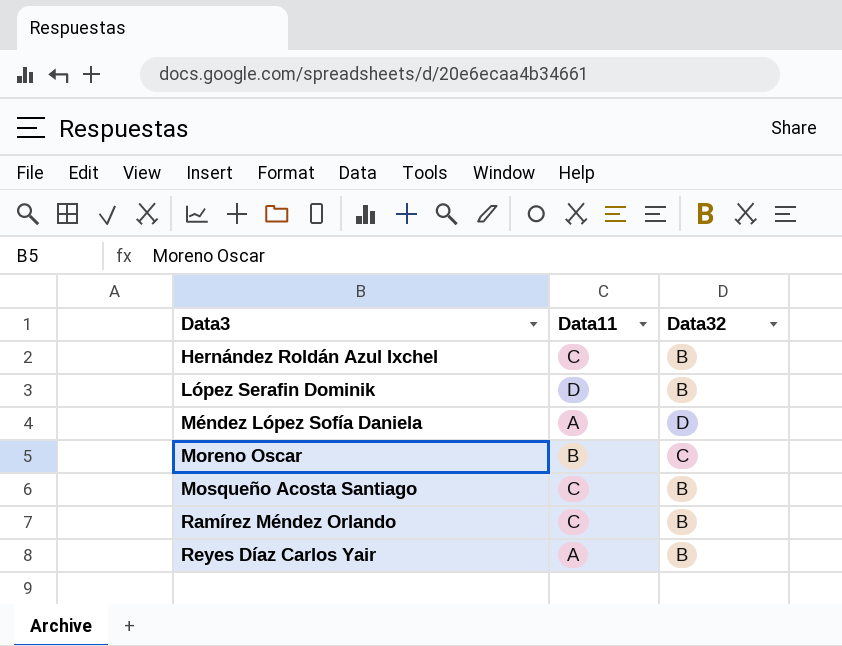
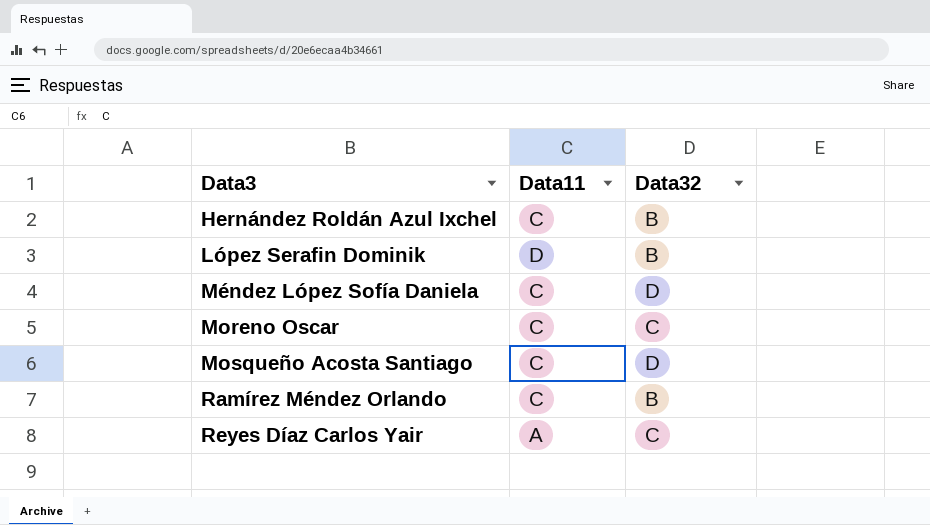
Méndez López Sofía Daniela | Data11: A -> C
Moreno Oscar | Data11: B -> C
Mosqueño Acosta Santiago | Data32: B -> D
Reyes Díaz Carlos Yair | Data32: B -> C

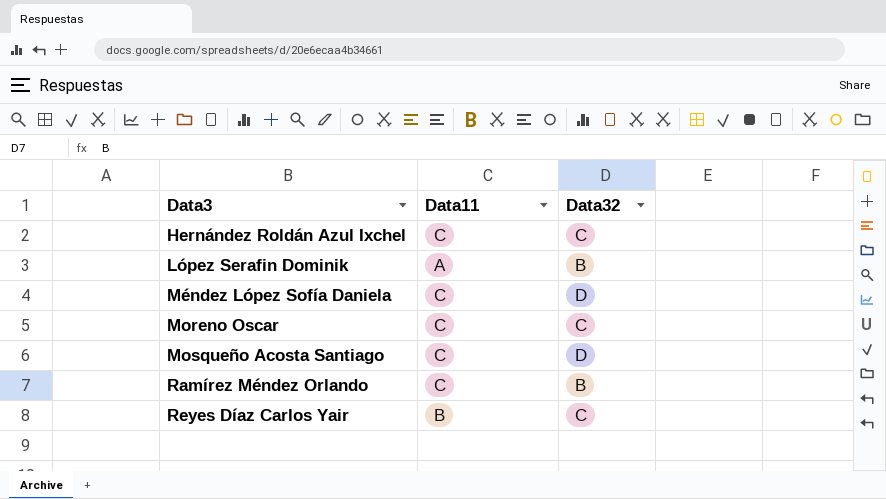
Hernández Roldán Azul Ixchel | Data32: B -> C
López Serafin Dominik | Data11: D -> A
Reyes Díaz Carlos Yair | Data11: A -> B

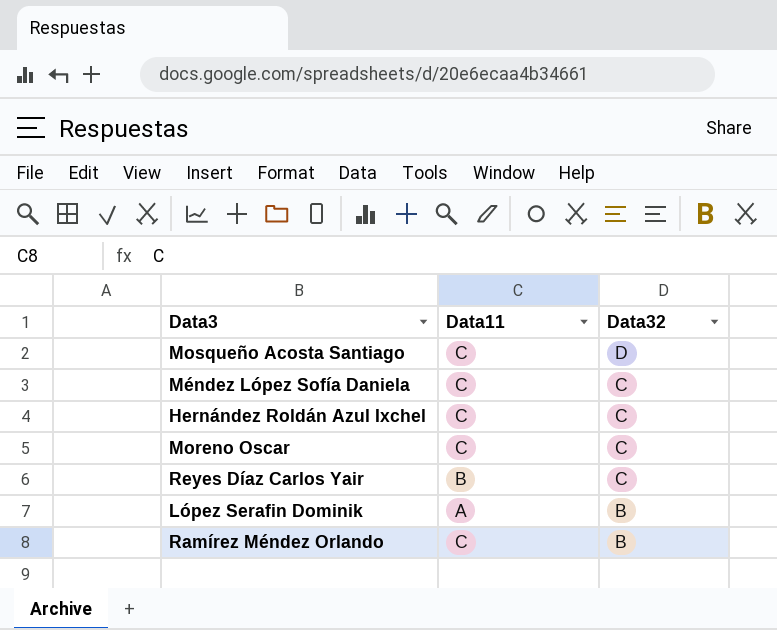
row order: Data3 ascending -> Data32 descending
Méndez López Sofía Daniela | Data32: D -> C

